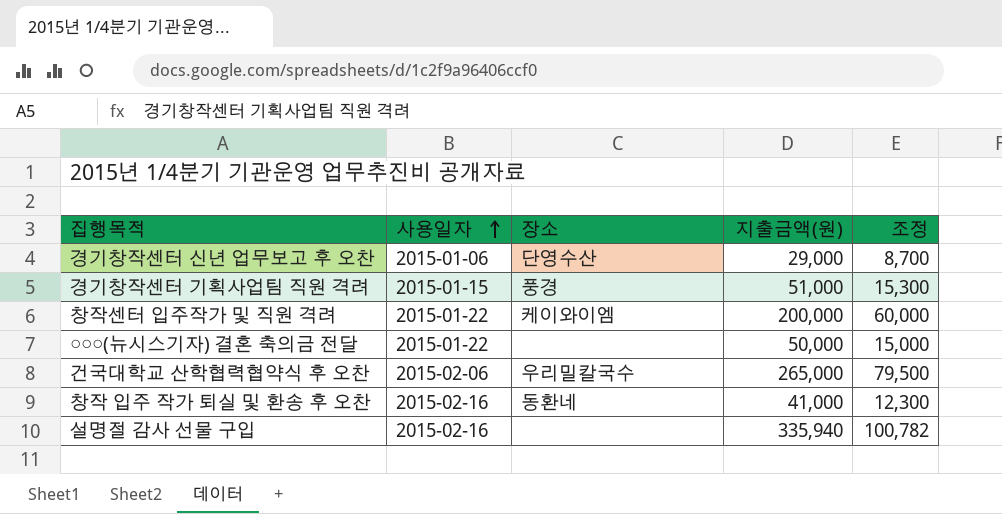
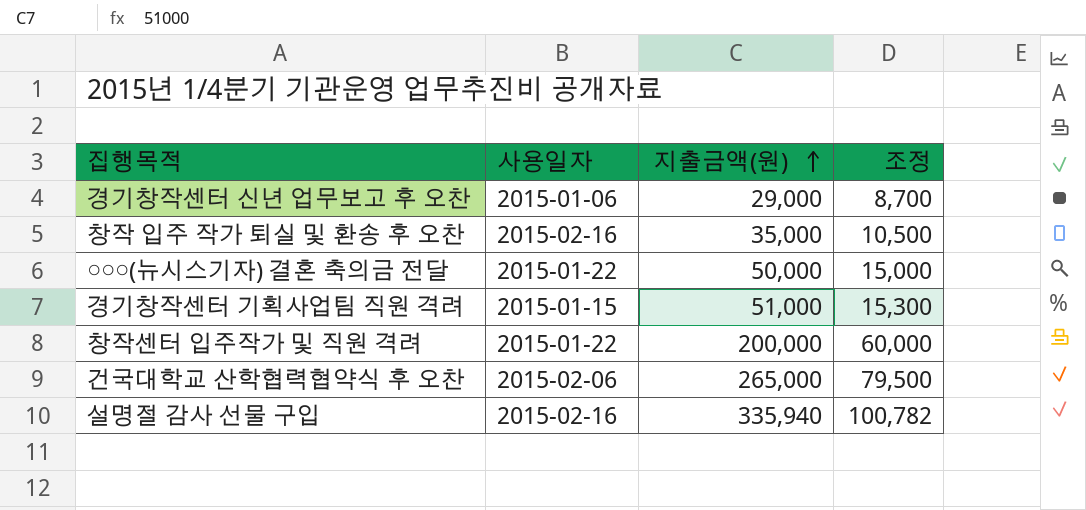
row order: 사용일자 ascending -> 지출금액(원) ascending
column 장소 | position: 3 -> none
창작 입주 작가 퇴실 및 환송 후 오찬 | 지출금액(원): 41,000 -> 35,000
창작 입주 작가 퇴실 및 환송 후 오찬 | 조정: 12,300 -> 10,500

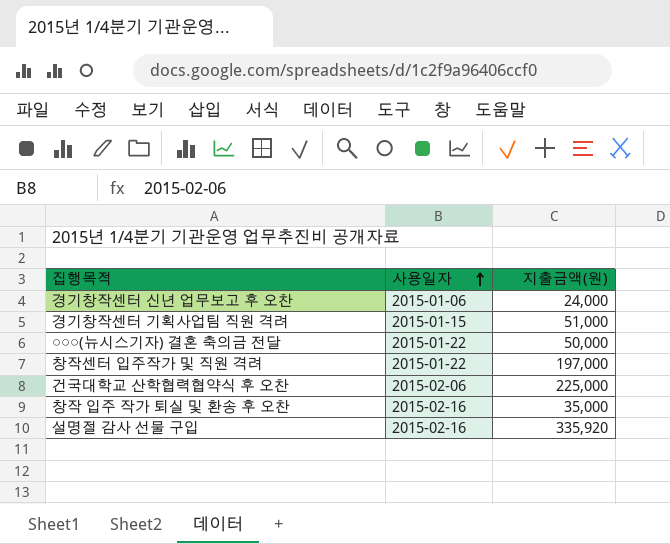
row order: 지출금액(원) ascending -> 사용일자 ascending
column 조정 | formula: [지출금액(원)] * 0.3 -> none
경기창작센터 신년 업무보고 후 오찬 | 지출금액(원): 29,000 -> 24,000
창작센터 입주작가 및 직원 격려 | 지출금액(원): 200,000 -> 197,000
건국대학교 산학협력협약식 후 오찬 | 지출금액(원): 265,000 -> 225,000
설명절 감사 선물 구입 | 지출금액(원): 335,940 -> 335,920

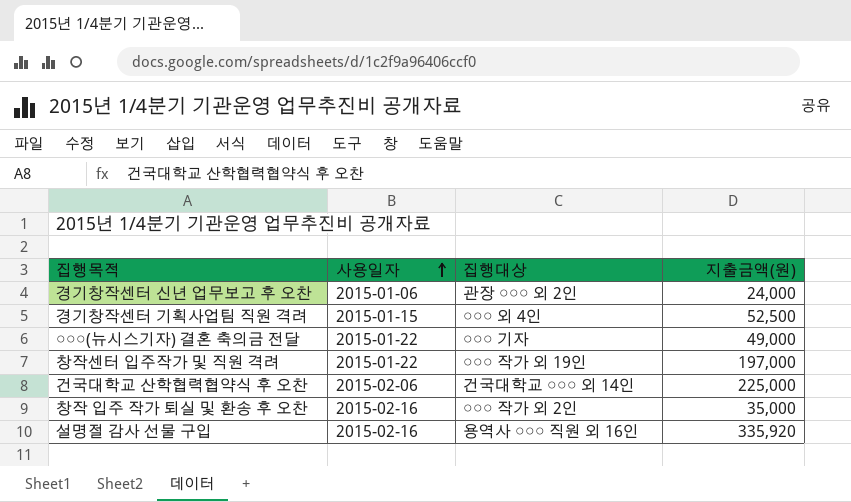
column 집행대상 | position: none -> 3
경기창작센터 기획사업팀 직원 격려 | 지출금액(원): 51,000 -> 52,500
○○○(뉴시스기자) 결혼 축의금 전달 | 지출금액(원): 50,000 -> 49,000

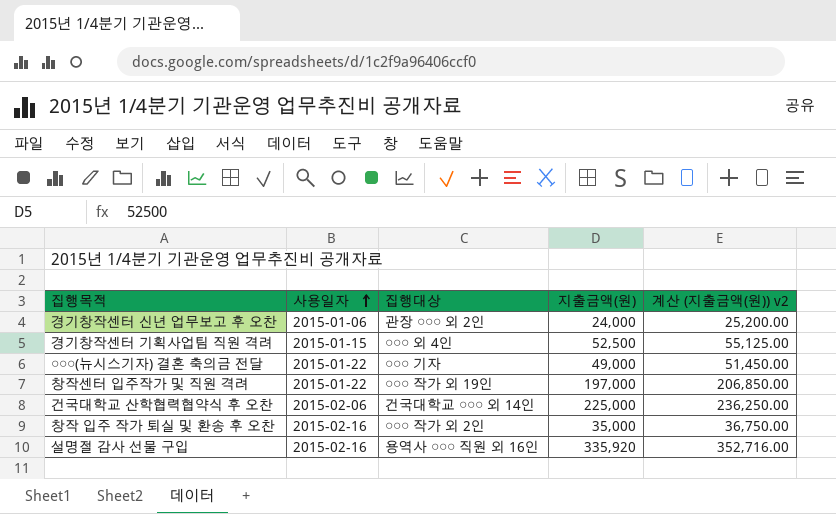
column 계산 (지출금액(원)) v2 | formula: none -> [지출금액(원)] * 1.05

